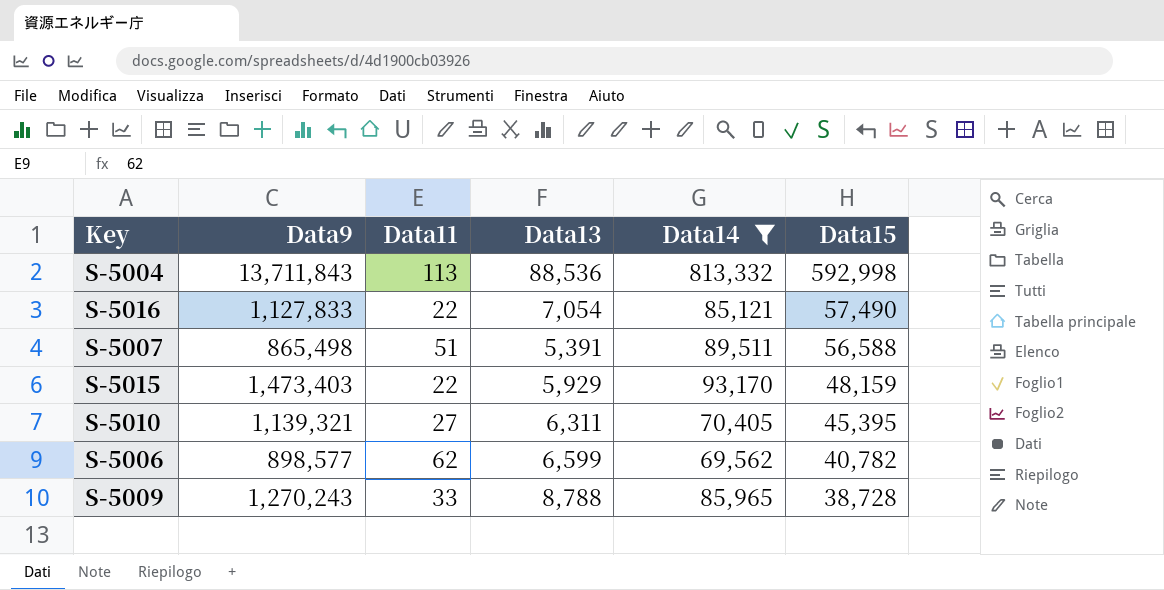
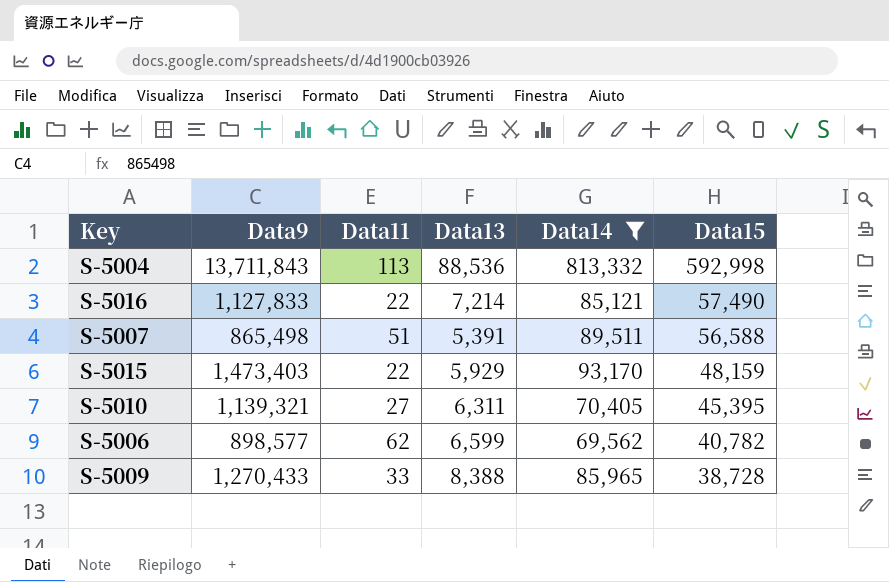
S-5016 | Data13: 7,054 -> 7,214
S-5009 | Data9: 1,270,243 -> 1,270,433
S-5009 | Data13: 8,788 -> 8,388

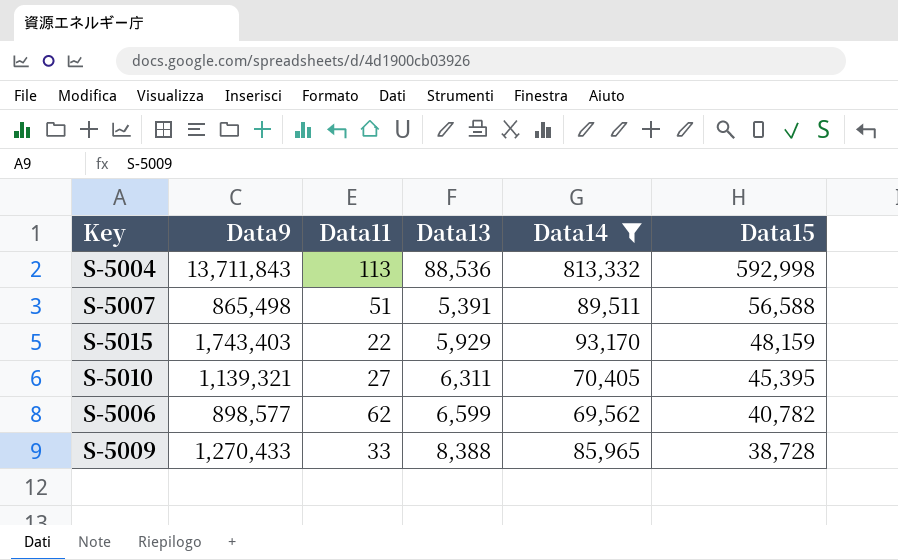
row S-5016: 1,127,833 | 22 | 7,214 | 85,121 | 57,490 -> none
S-5015 | Data9: 1,473,403 -> 1,743,403

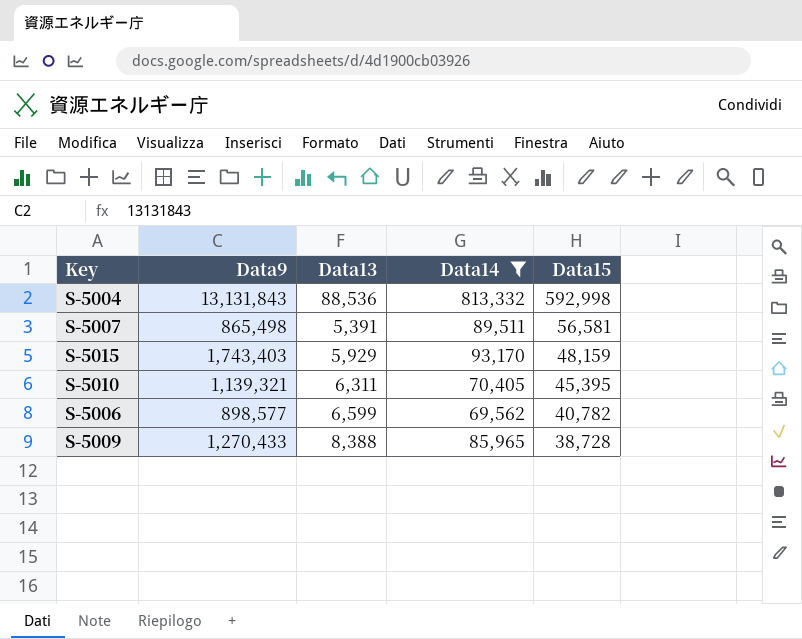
column Data11 | position: 3 -> none
S-5004 | Data9: 13,711,843 -> 13,131,843
S-5007 | Data15: 56,588 -> 56,581

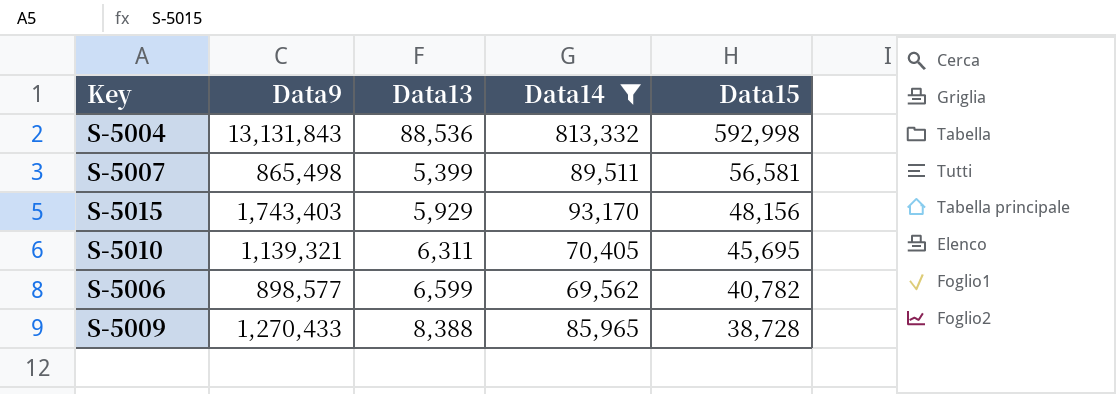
S-5007 | Data13: 5,391 -> 5,399
S-5015 | Data15: 48,159 -> 48,156
S-5010 | Data15: 45,395 -> 45,695

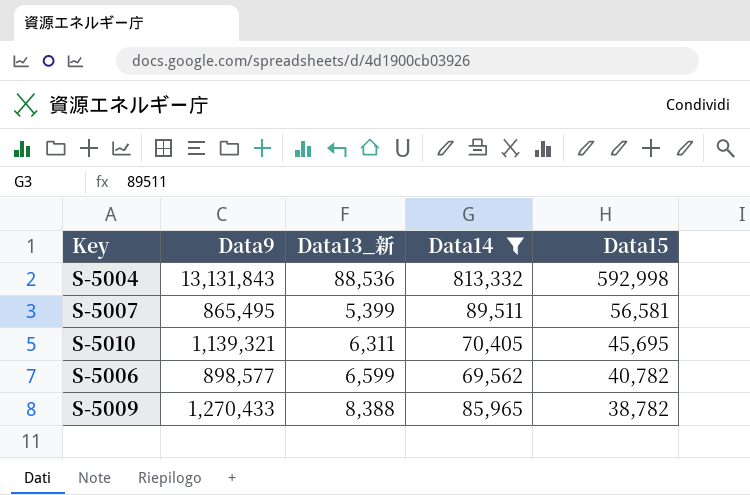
column name: Data13 -> Data13_新
row S-5015: 1,743,403 | 5,929 | 93,170 | 48,156 -> none
S-5007 | Data9: 865,498 -> 865,495
S-5009 | Data15: 38,728 -> 38,782

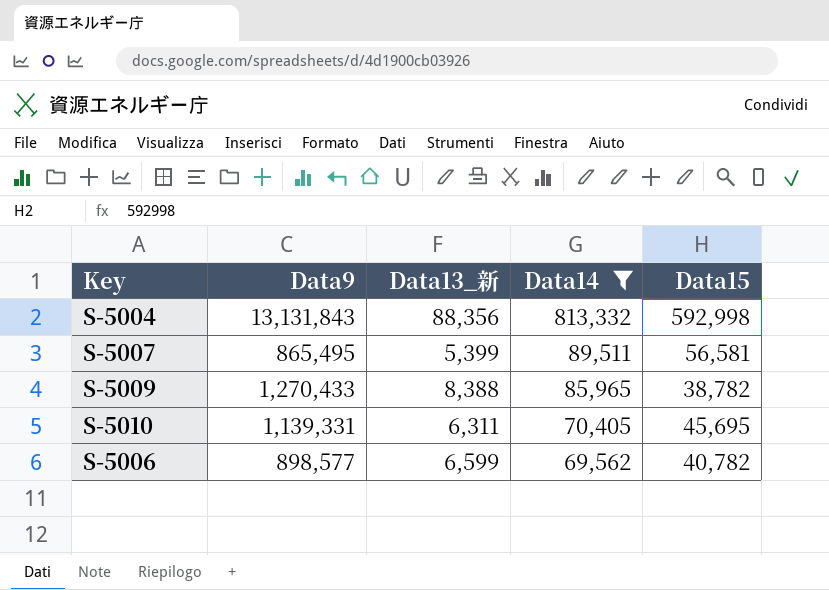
row order: Data15 descending -> Data14 descending
S-5004 | Data13_新: 88,536 -> 88,356
S-5010 | Data9: 1,139,321 -> 1,139,331

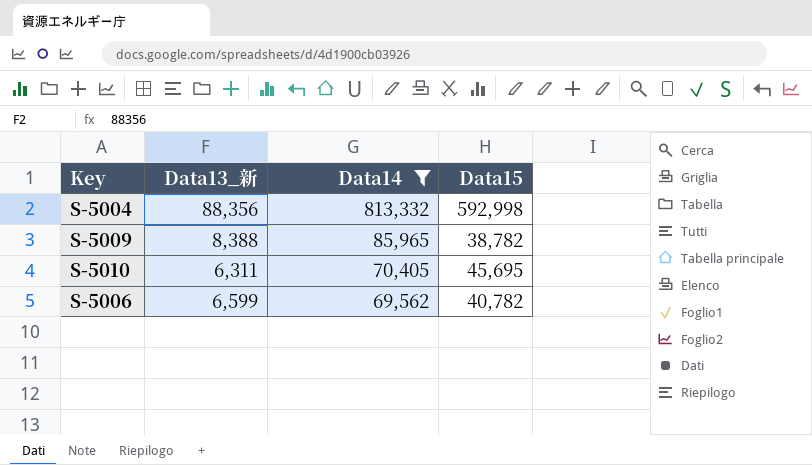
column Data9 | position: 2 -> none
row S-5007: 865,495 | 5,399 | 89,511 | 56,581 -> none

